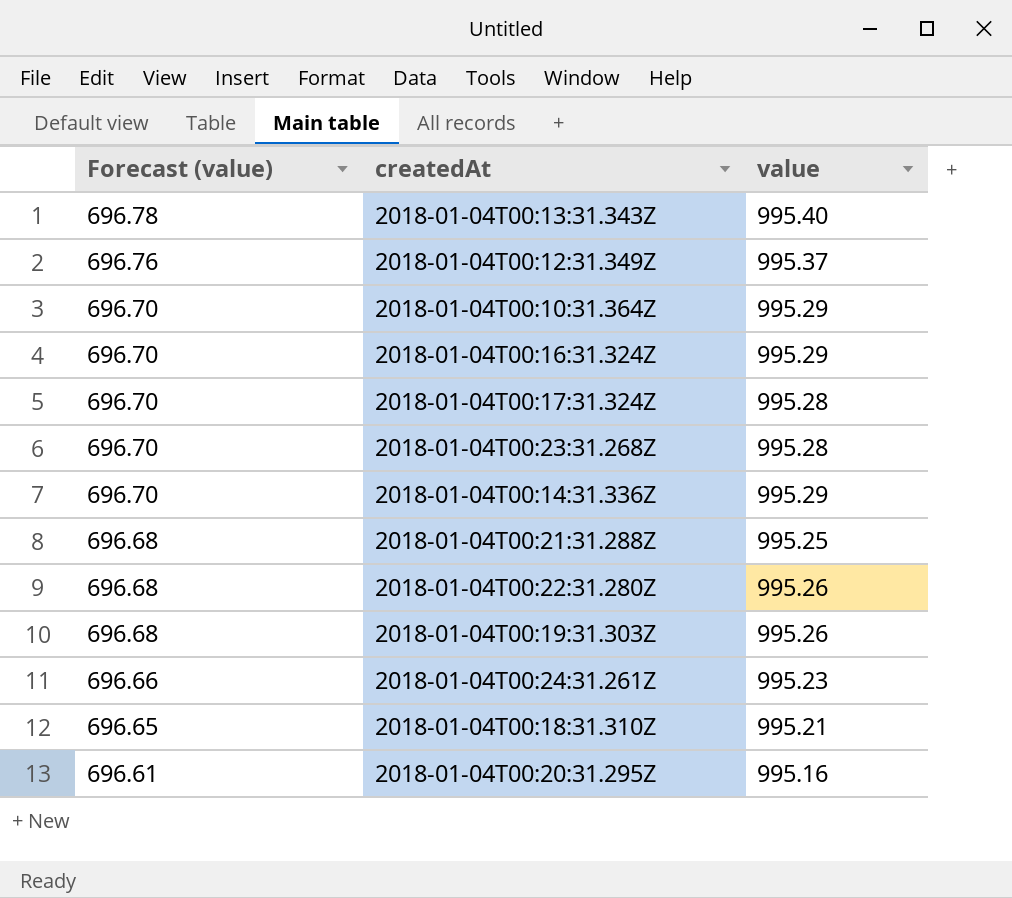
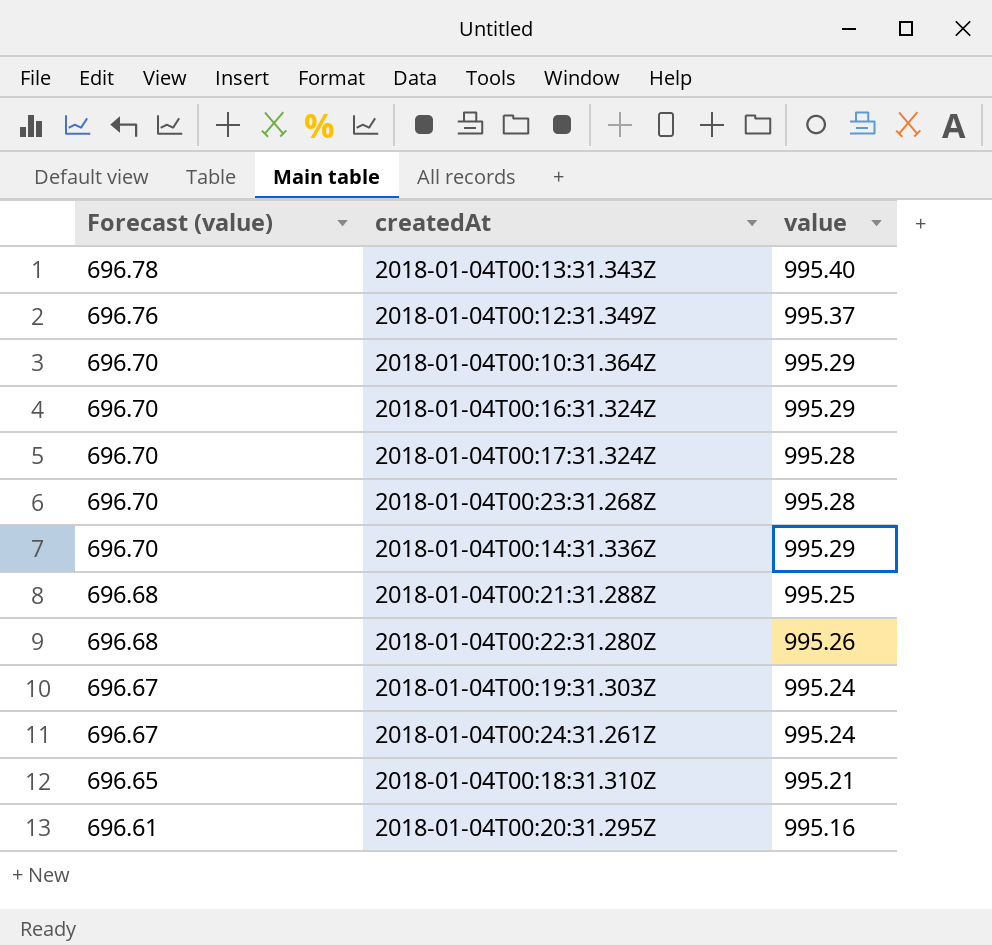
2018-01-04T00:19:31.303Z | Forecast (value): 696.68 -> 696.67
2018-01-04T00:19:31.303Z | value: 995.26 -> 995.24
2018-01-04T00:24:31.261Z | Forecast (value): 696.66 -> 696.67
2018-01-04T00:24:31.261Z | value: 995.23 -> 995.24

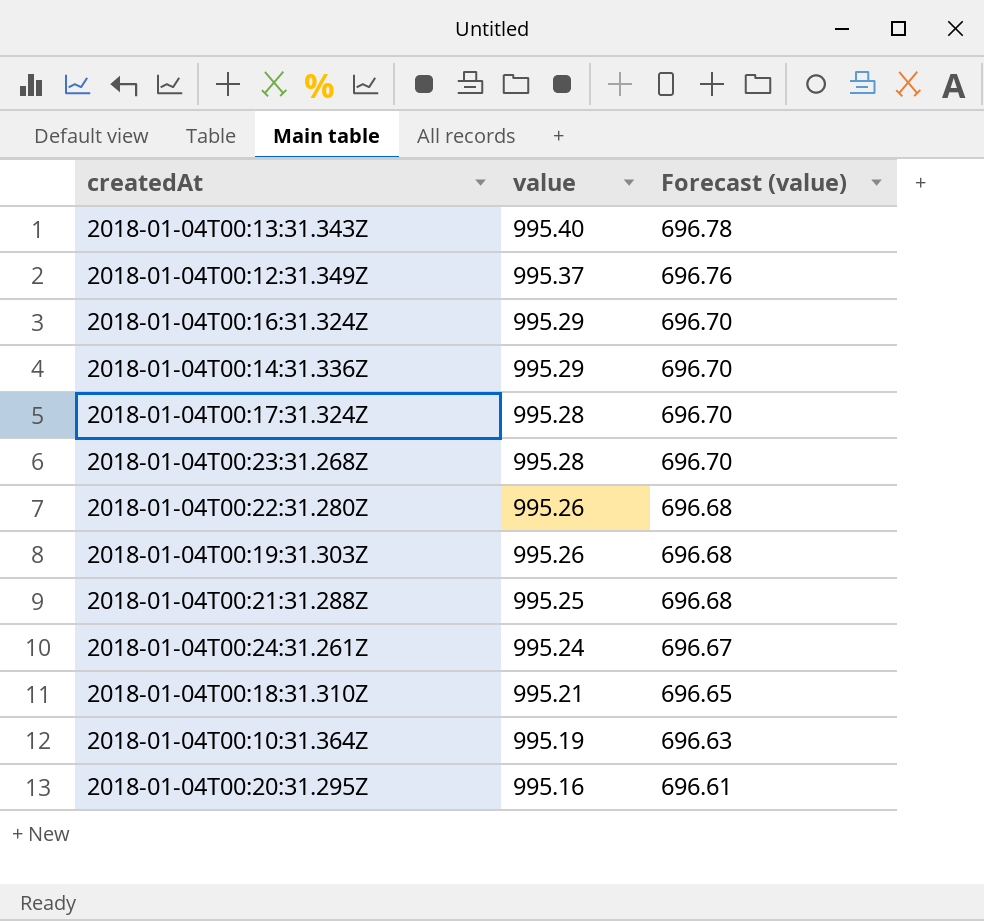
row order: Forecast (value) descending -> value descending
column Forecast (value) | position: 1 -> 3
2018-01-04T00:19:31.303Z | value: 995.24 -> 995.26
2018-01-04T00:19:31.303Z | Forecast (value): 696.67 -> 696.68
2018-01-04T00:10:31.364Z | value: 995.29 -> 995.19
2018-01-04T00:10:31.364Z | Forecast (value): 696.70 -> 696.63

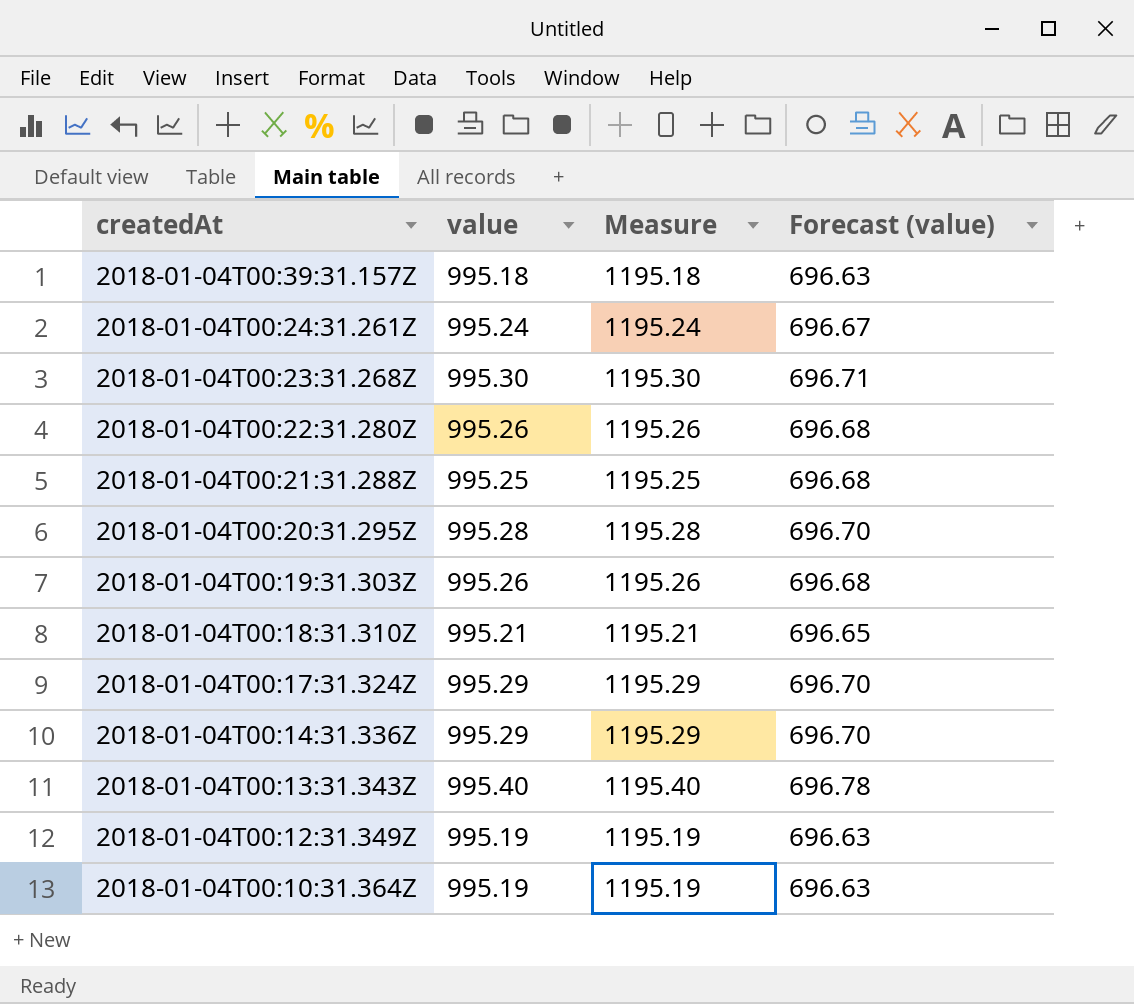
row order: value descending -> createdAt descending
column Measure | formula: none -> [value] + 200
row 2018-01-04T00:16:31.324Z: 995.29 | 696.70 -> none
row 2018-01-04T00:39:31.157Z: none -> 995.18 | 1195.18 | 696.63
2018-01-04T00:23:31.268Z | value: 995.28 -> 995.30
2018-01-04T00:23:31.268Z | Forecast (value): 696.70 -> 696.71
2018-01-04T00:20:31.295Z | value: 995.16 -> 995.28
2018-01-04T00:20:31.295Z | Forecast (value): 696.61 -> 696.70
2018-01-04T00:17:31.324Z | value: 995.28 -> 995.29
2018-01-04T00:12:31.349Z | value: 995.37 -> 995.19
2018-01-04T00:12:31.349Z | Forecast (value): 696.76 -> 696.63

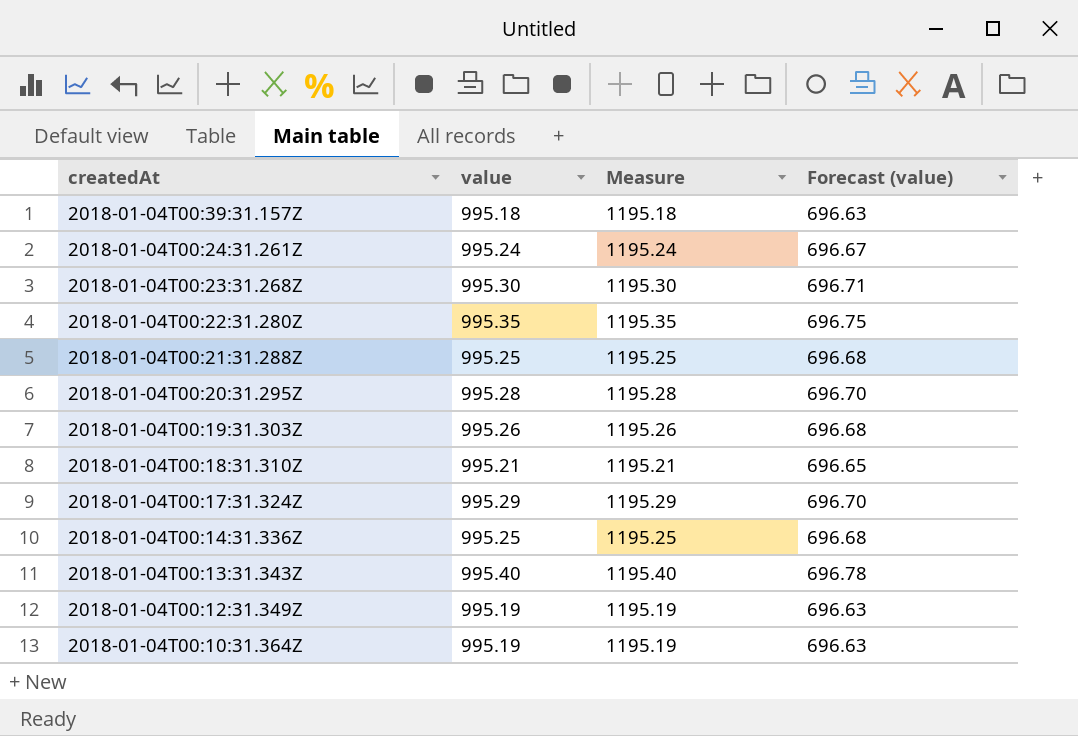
2018-01-04T00:22:31.280Z | value: 995.26 -> 995.35
2018-01-04T00:22:31.280Z | Measure: 1195.26 -> 1195.35
2018-01-04T00:22:31.280Z | Forecast (value): 696.68 -> 696.75
2018-01-04T00:14:31.336Z | value: 995.29 -> 995.25
2018-01-04T00:14:31.336Z | Measure: 1195.29 -> 1195.25
2018-01-04T00:14:31.336Z | Forecast (value): 696.70 -> 696.68

